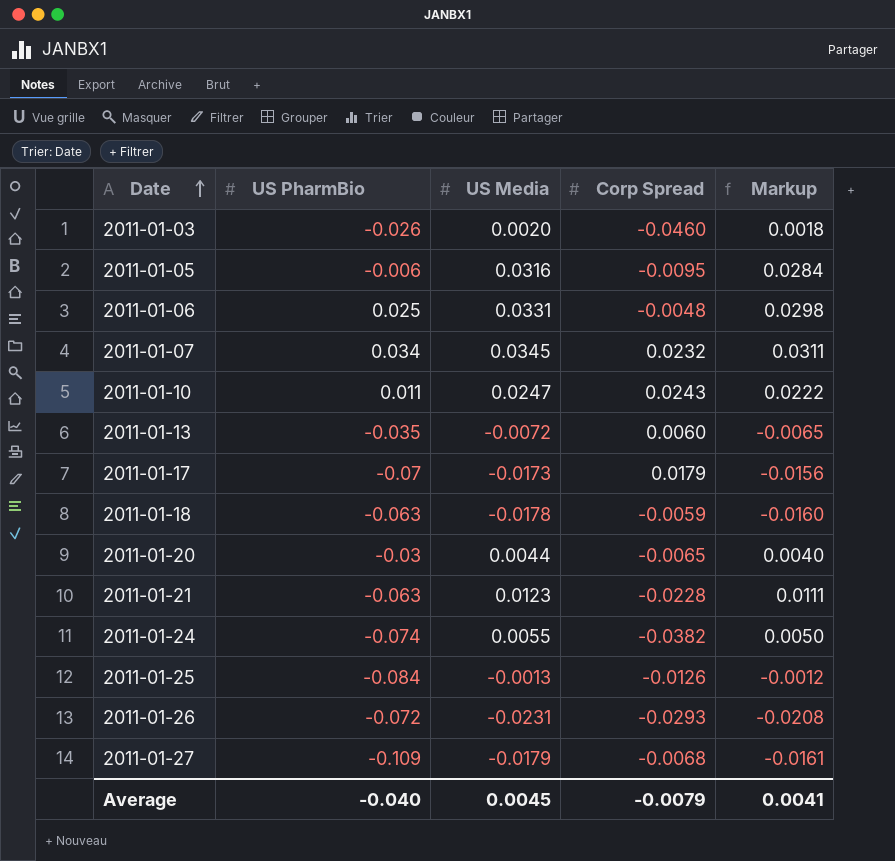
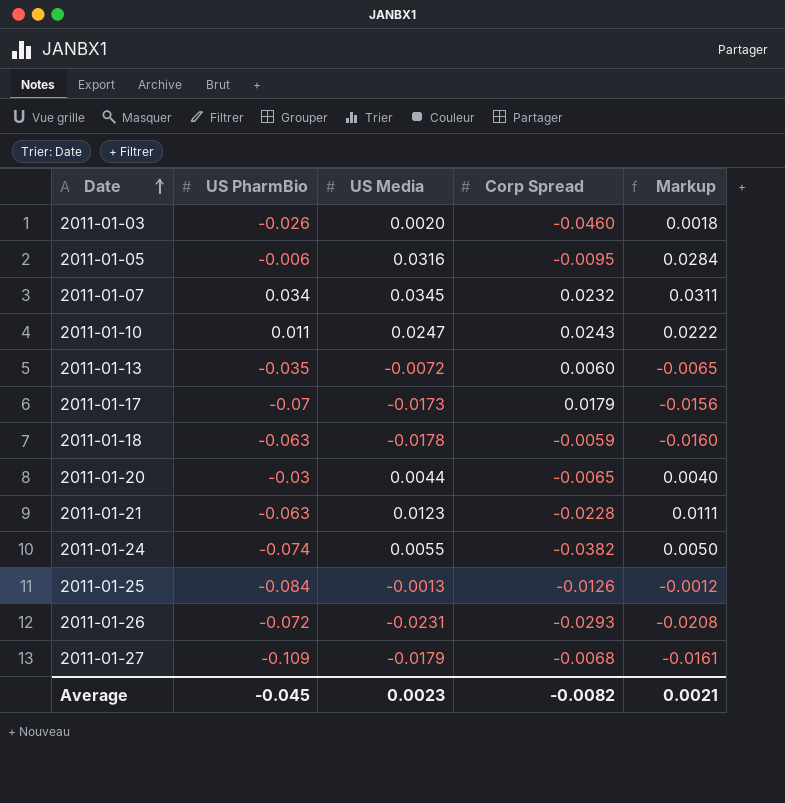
row 2011-01-06: 0.025 | 0.0331 | -0.0048 | 0.0298 -> none
Average | US PharmBio: -0.040 -> -0.045
Average | US Media: 0.0045 -> 0.0023
Average | Corp Spread: -0.0079 -> -0.0082
Average | Markup: 0.0041 -> 0.0021

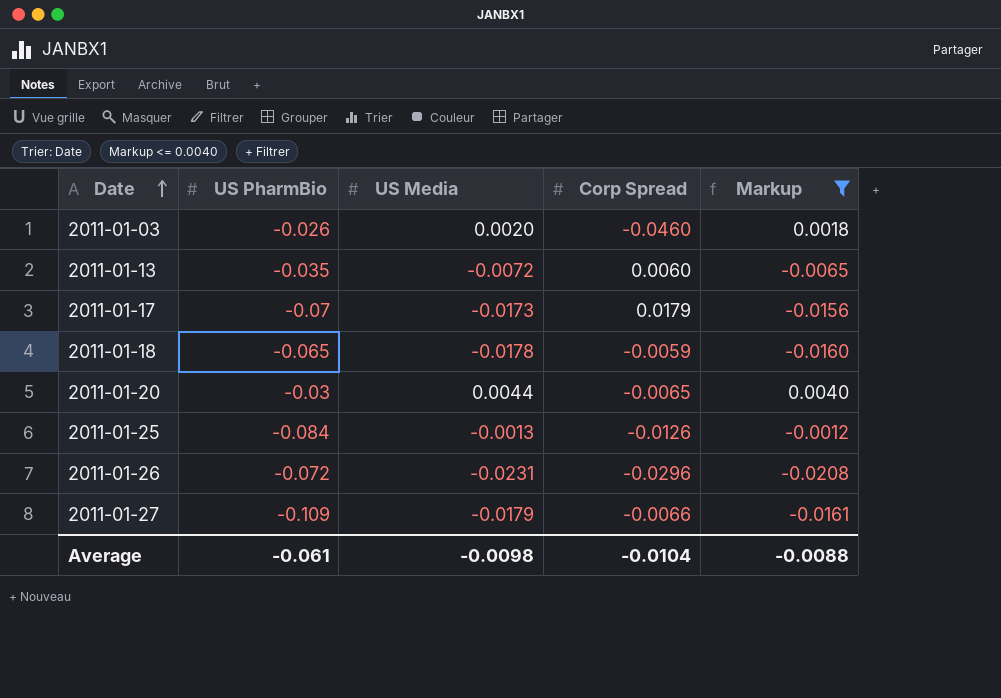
filter: none -> Markup <= 0.0040
2011-01-18 | US PharmBio: -0.063 -> -0.065
2011-01-26 | Corp Spread: -0.0293 -> -0.0296
2011-01-27 | Corp Spread: -0.0068 -> -0.0066
Average | US PharmBio: -0.045 -> -0.061
Average | US Media: 0.0023 -> -0.0098
Average | Corp Spread: -0.0082 -> -0.0104
Average | Markup: 0.0021 -> -0.0088

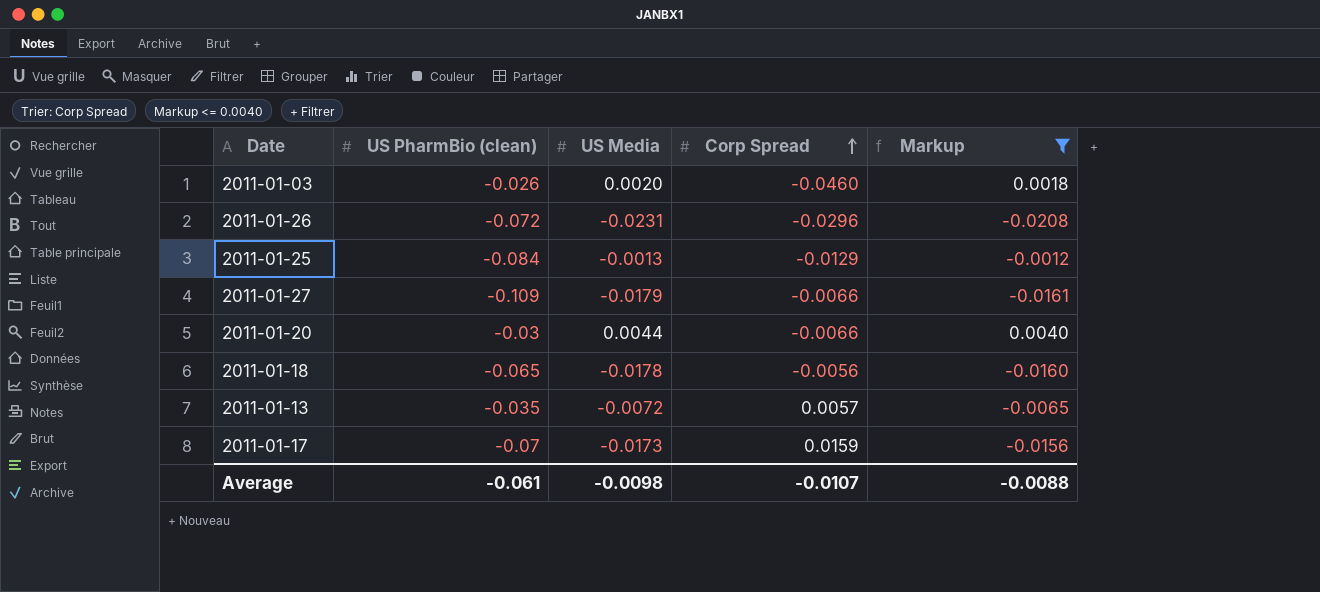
row order: Date ascending -> Corp Spread ascending
column name: US PharmBio -> US PharmBio (clean)
2011-01-25 | Corp Spread: -0.0126 -> -0.0129
2011-01-20 | Corp Spread: -0.0065 -> -0.0066
2011-01-18 | Corp Spread: -0.0059 -> -0.0056
2011-01-13 | Corp Spread: 0.0060 -> 0.0057
2011-01-17 | Corp Spread: 0.0179 -> 0.0159
Average | Corp Spread: -0.0104 -> -0.0107

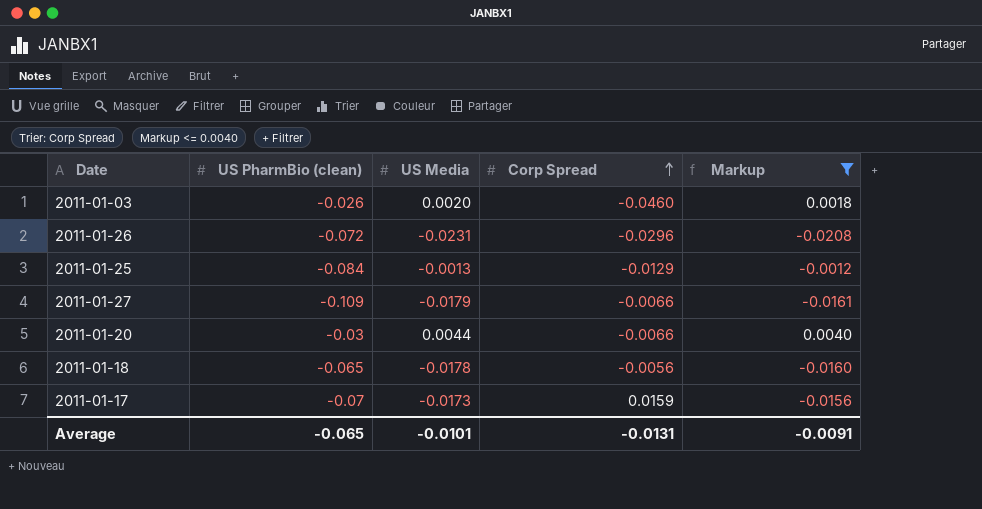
row 2011-01-13: -0.035 | -0.0072 | 0.0057 | -0.0065 -> none
Average | US PharmBio (clean): -0.061 -> -0.065
Average | US Media: -0.0098 -> -0.0101
Average | Corp Spread: -0.0107 -> -0.0131
Average | Markup: -0.0088 -> -0.0091

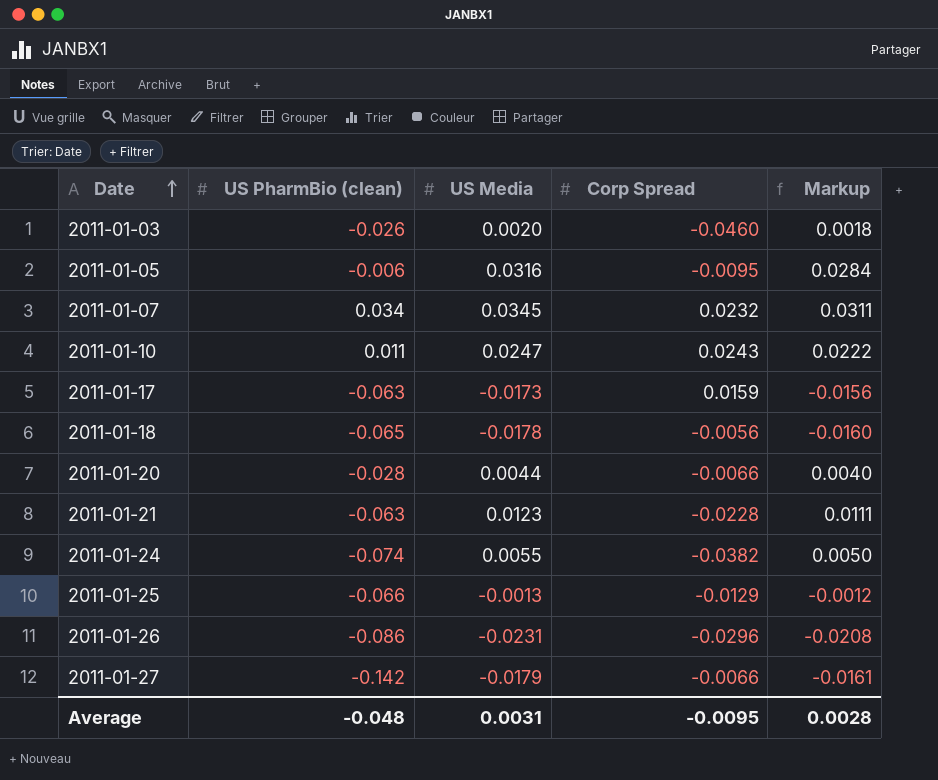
filter: Markup <= 0.0040 -> none
row order: Corp Spread ascending -> Date ascending
2011-01-17 | US PharmBio (clean): -0.07 -> -0.063
2011-01-20 | US PharmBio (clean): -0.03 -> -0.028
2011-01-25 | US PharmBio (clean): -0.084 -> -0.066
2011-01-26 | US PharmBio (clean): -0.072 -> -0.086
2011-01-27 | US PharmBio (clean): -0.109 -> -0.142
Average | US PharmBio (clean): -0.065 -> -0.048
Average | US Media: -0.0101 -> 0.0031
Average | Corp Spread: -0.0131 -> -0.0095
Average | Markup: -0.0091 -> 0.0028

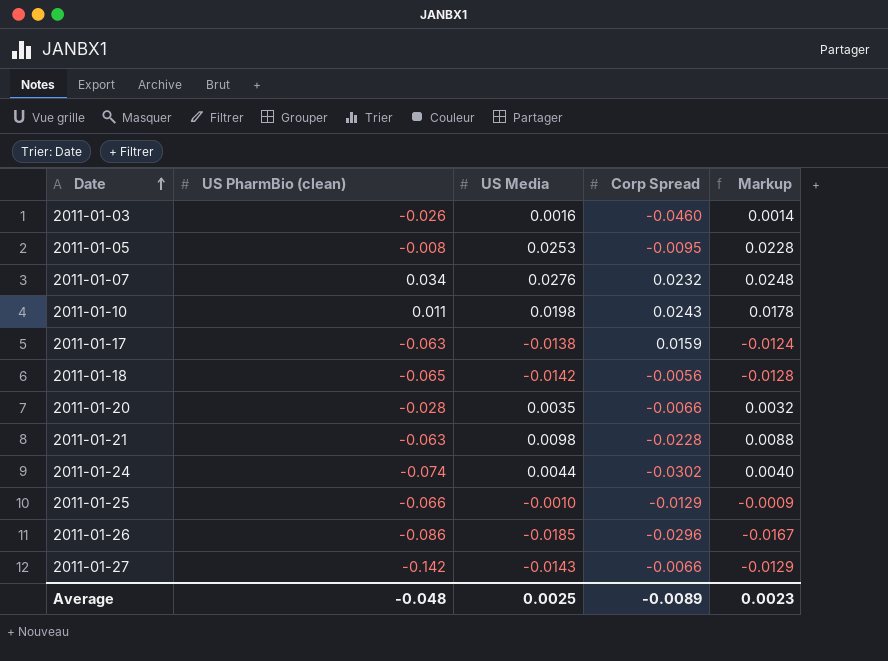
2011-01-03 | US Media: 0.0020 -> 0.0016
2011-01-03 | Markup: 0.0018 -> 0.0014
2011-01-05 | US PharmBio (clean): -0.006 -> -0.008
2011-01-05 | US Media: 0.0316 -> 0.0253
2011-01-05 | Markup: 0.0284 -> 0.0228
2011-01-07 | US Media: 0.0345 -> 0.0276
2011-01-07 | Markup: 0.0311 -> 0.0248
2011-01-10 | US Media: 0.0247 -> 0.0198
2011-01-10 | Markup: 0.0222 -> 0.0178
2011-01-17 | US Media: -0.0173 -> -0.0138
2011-01-17 | Markup: -0.0156 -> -0.0124
2011-01-18 | US Media: -0.0178 -> -0.0142
2011-01-18 | Markup: -0.0160 -> -0.0128
2011-01-20 | US Media: 0.0044 -> 0.0035
2011-01-20 | Markup: 0.0040 -> 0.0032
2011-01-21 | US Media: 0.0123 -> 0.0098
2011-01-21 | Markup: 0.0111 -> 0.0088
2011-01-24 | US Media: 0.0055 -> 0.0044
2011-01-24 | Corp Spread: -0.0382 -> -0.0302
2011-01-24 | Markup: 0.0050 -> 0.0040
2011-01-25 | US Media: -0.0013 -> -0.0010
2011-01-25 | Markup: -0.0012 -> -0.0009
2011-01-26 | US Media: -0.0231 -> -0.0185
2011-01-26 | Markup: -0.0208 -> -0.0167
2011-01-27 | US Media: -0.0179 -> -0.0143
2011-01-27 | Markup: -0.0161 -> -0.0129
Average | US Media: 0.0031 -> 0.0025
Average | Corp Spread: -0.0095 -> -0.0089
Average | Markup: 0.0028 -> 0.0023

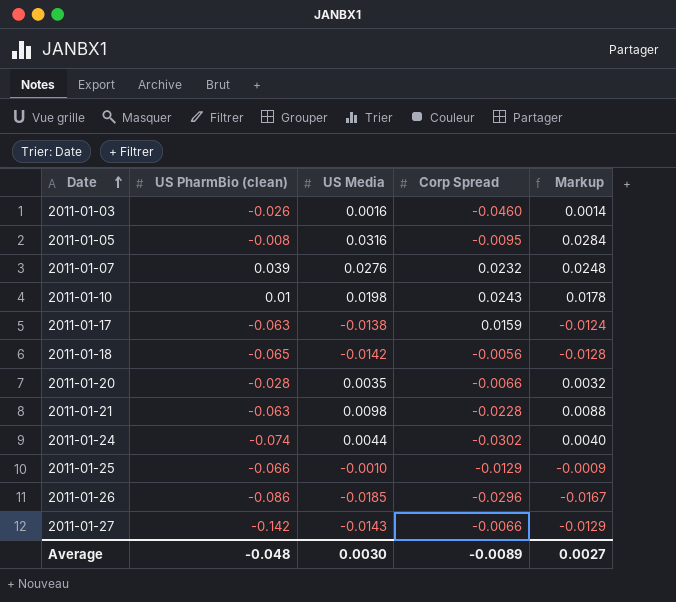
2011-01-05 | US Media: 0.0253 -> 0.0316
2011-01-05 | Markup: 0.0228 -> 0.0284
2011-01-07 | US PharmBio (clean): 0.034 -> 0.039
2011-01-10 | US PharmBio (clean): 0.011 -> 0.01
Average | US Media: 0.0025 -> 0.0030
Average | Markup: 0.0023 -> 0.0027

